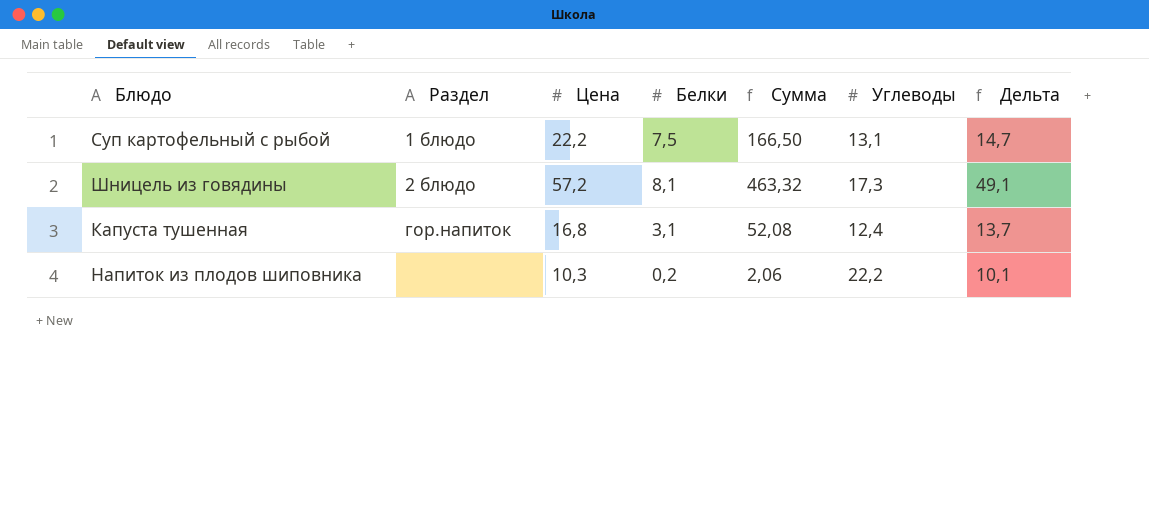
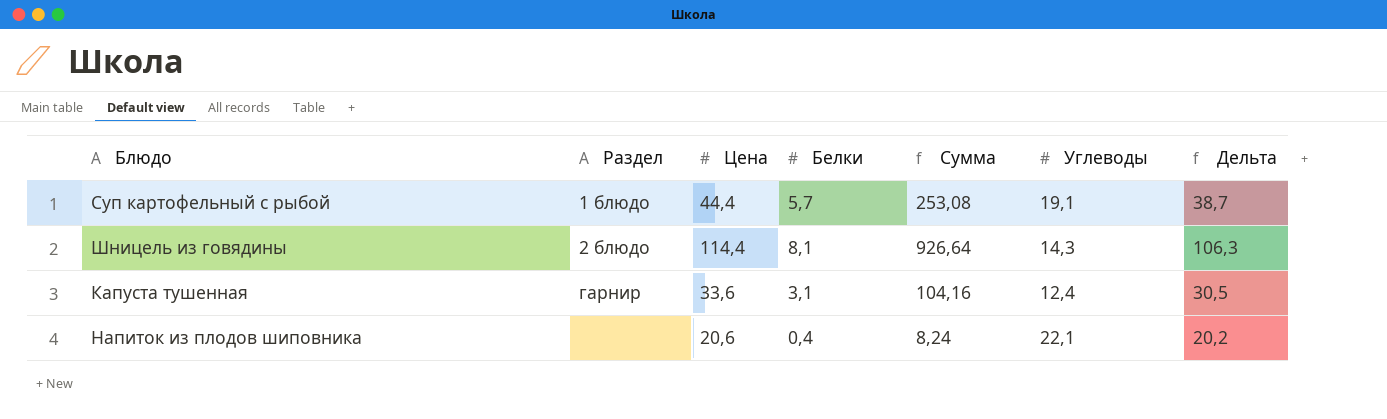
Суп картофельный с рыбой | Цена: 22,2 -> 44,4
Суп картофельный с рыбой | Белки: 7,5 -> 5,7
Суп картофельный с рыбой | Сумма: 166,50 -> 253,08
Суп картофельный с рыбой | Углеводы: 13,1 -> 19,1
Суп картофельный с рыбой | Дельта: 14,7 -> 38,7
Шницель из говядины | Цена: 57,2 -> 114,4
Шницель из говядины | Сумма: 463,32 -> 926,64
Шницель из говядины | Углеводы: 17,3 -> 14,3
Шницель из говядины | Дельта: 49,1 -> 106,3
Капуста тушенная | Раздел: гор.напиток -> гарнир
Капуста тушенная | Цена: 16,8 -> 33,6
Капуста тушенная | Сумма: 52,08 -> 104,16
Капуста тушенная | Дельта: 13,7 -> 30,5
Напиток из плодов шиповника | Цена: 10,3 -> 20,6
Напиток из плодов шиповника | Белки: 0,2 -> 0,4
Напиток из плодов шиповника | Сумма: 2,06 -> 8,24
Напиток из плодов шиповника | Углеводы: 22,2 -> 22,1
Напиток из плодов шиповника | Дельта: 10,1 -> 20,2

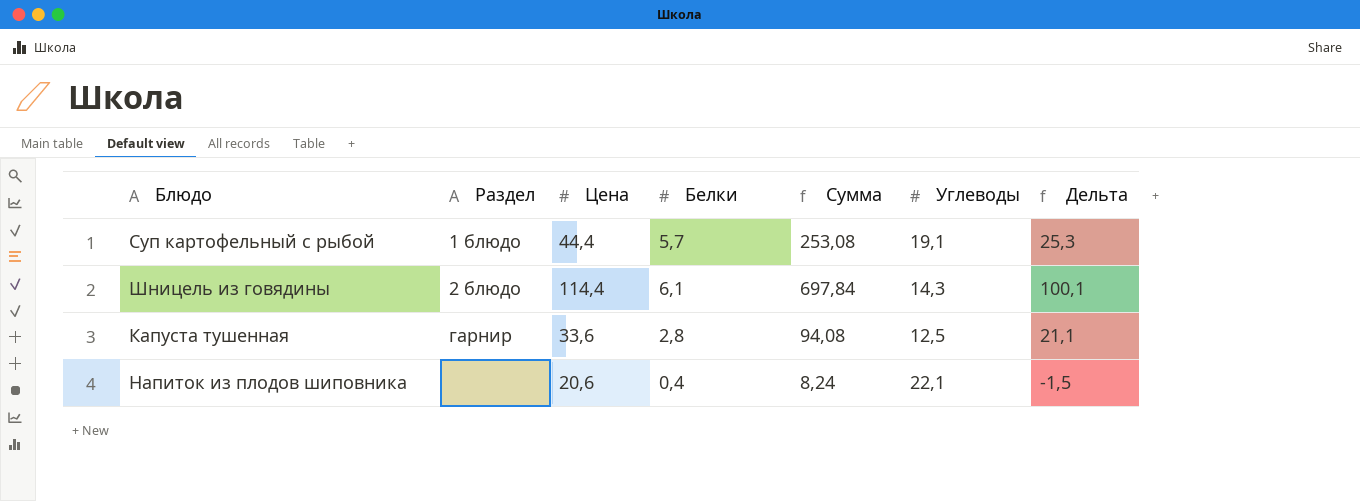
column Дельта | formula: [Цена] - [Белки] -> [Цена] - [Углеводы]
Шницель из говядины | Белки: 8,1 -> 6,1
Шницель из говядины | Сумма: 926,64 -> 697,84
Капуста тушенная | Белки: 3,1 -> 2,8
Капуста тушенная | Сумма: 104,16 -> 94,08
Капуста тушенная | Углеводы: 12,4 -> 12,5

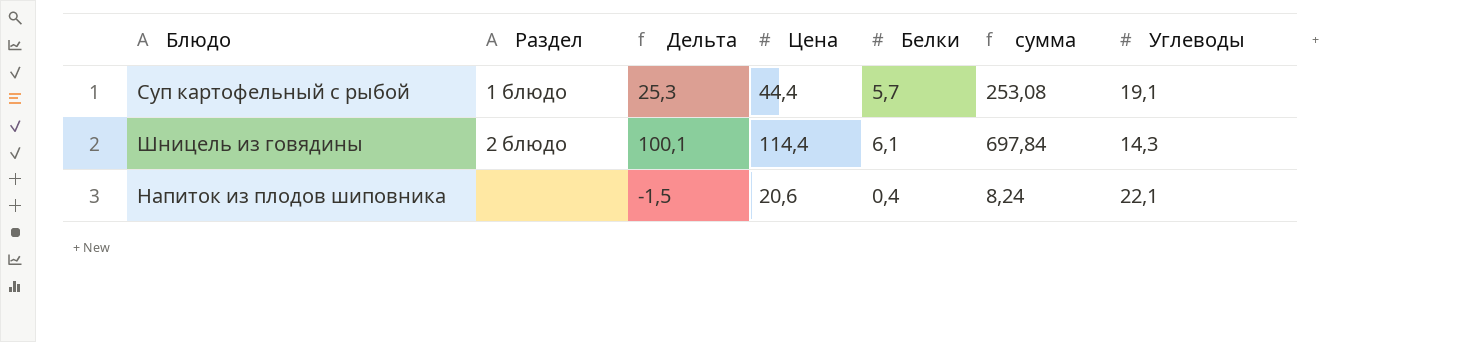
column Дельта | position: 7 -> 3
column name: Сумма -> сумма
row Капуста тушенная: гарнир | 33,6 | 2,8 | 94,08 | 12,5 | 21,1 -> none

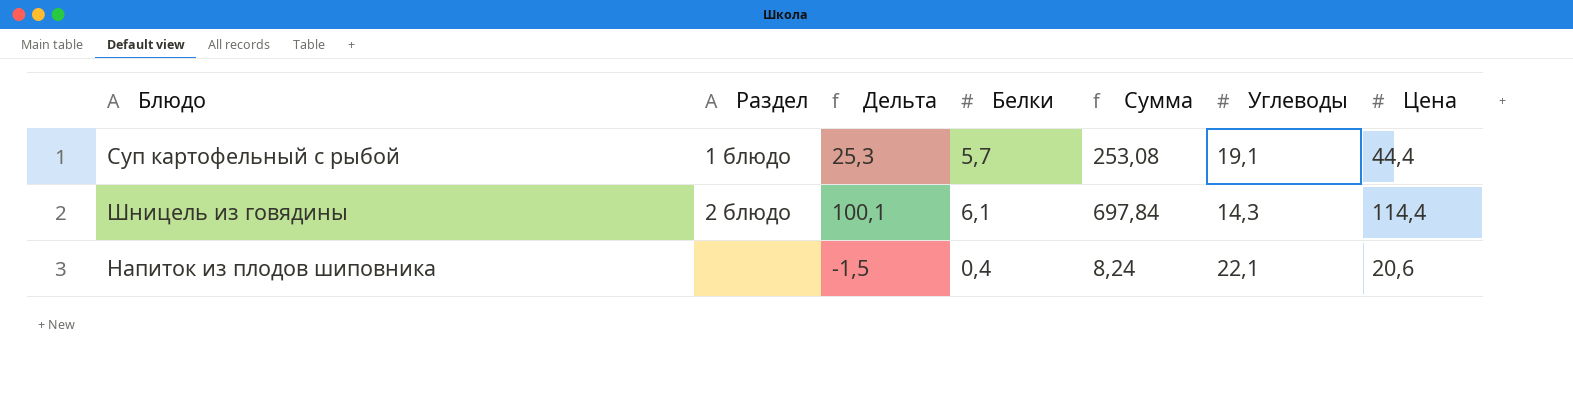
column name: сумма -> Сумма
column Цена | position: 4 -> 7

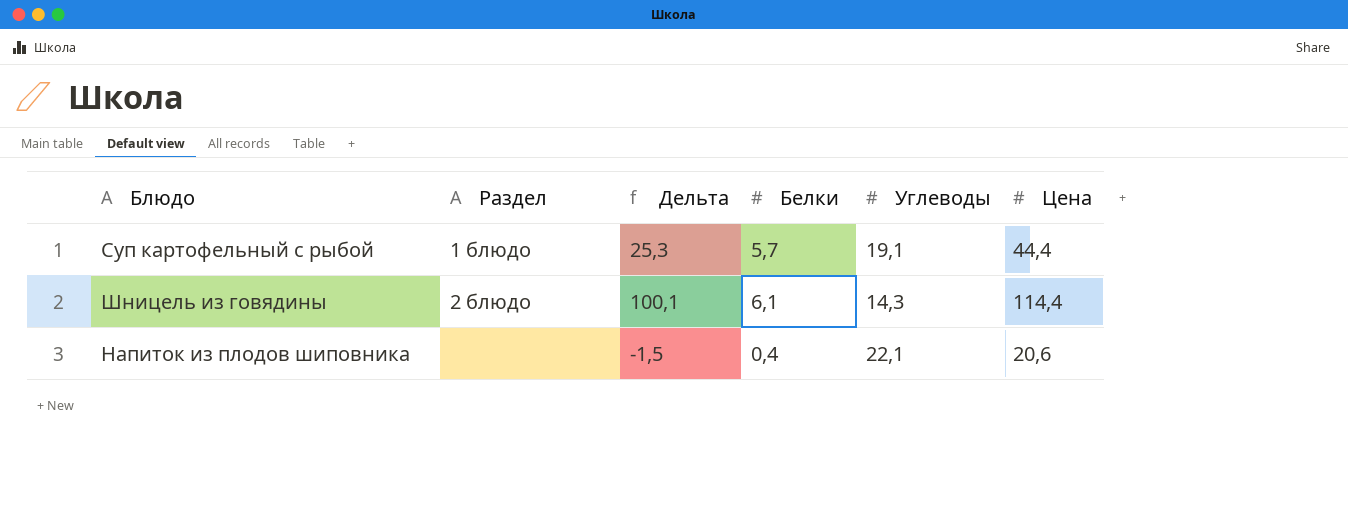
column Сумма | formula: [Белки] * [Цена] -> none

